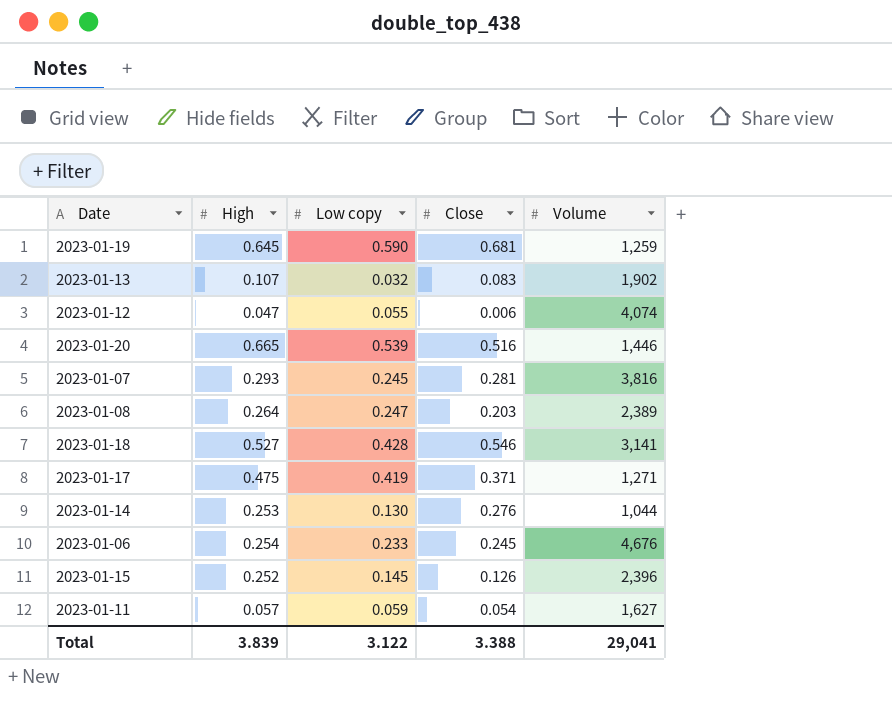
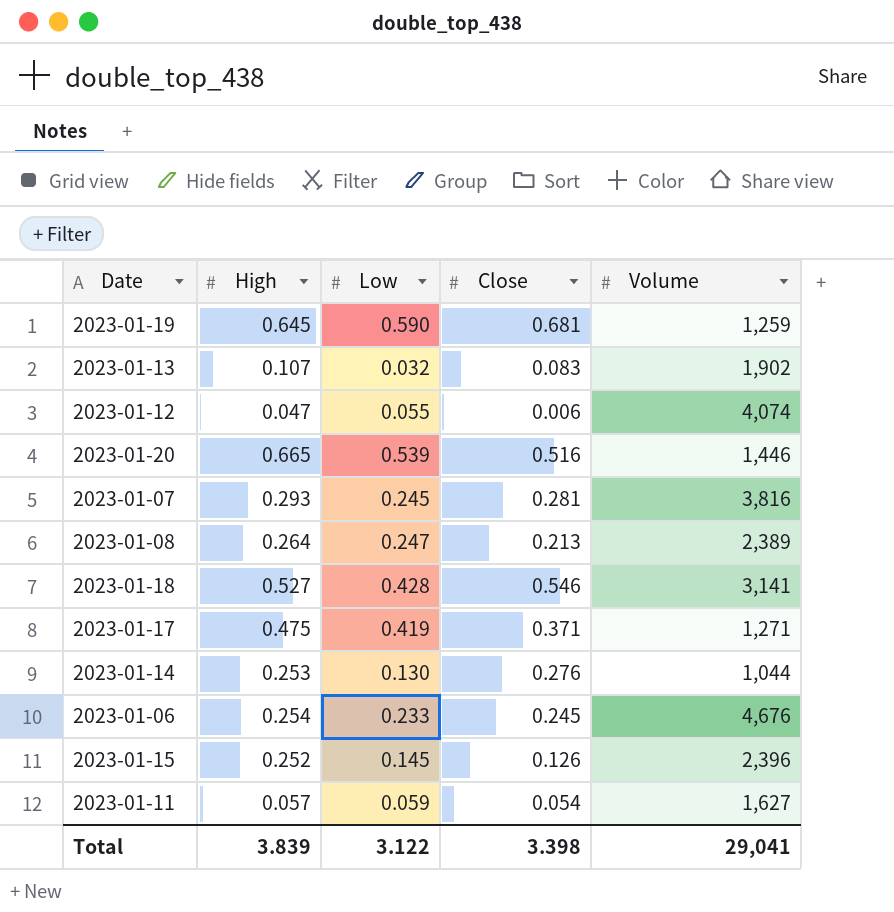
column name: Low copy -> Low
2023-01-08 | Close: 0.203 -> 0.213
Total | Close: 3.388 -> 3.398

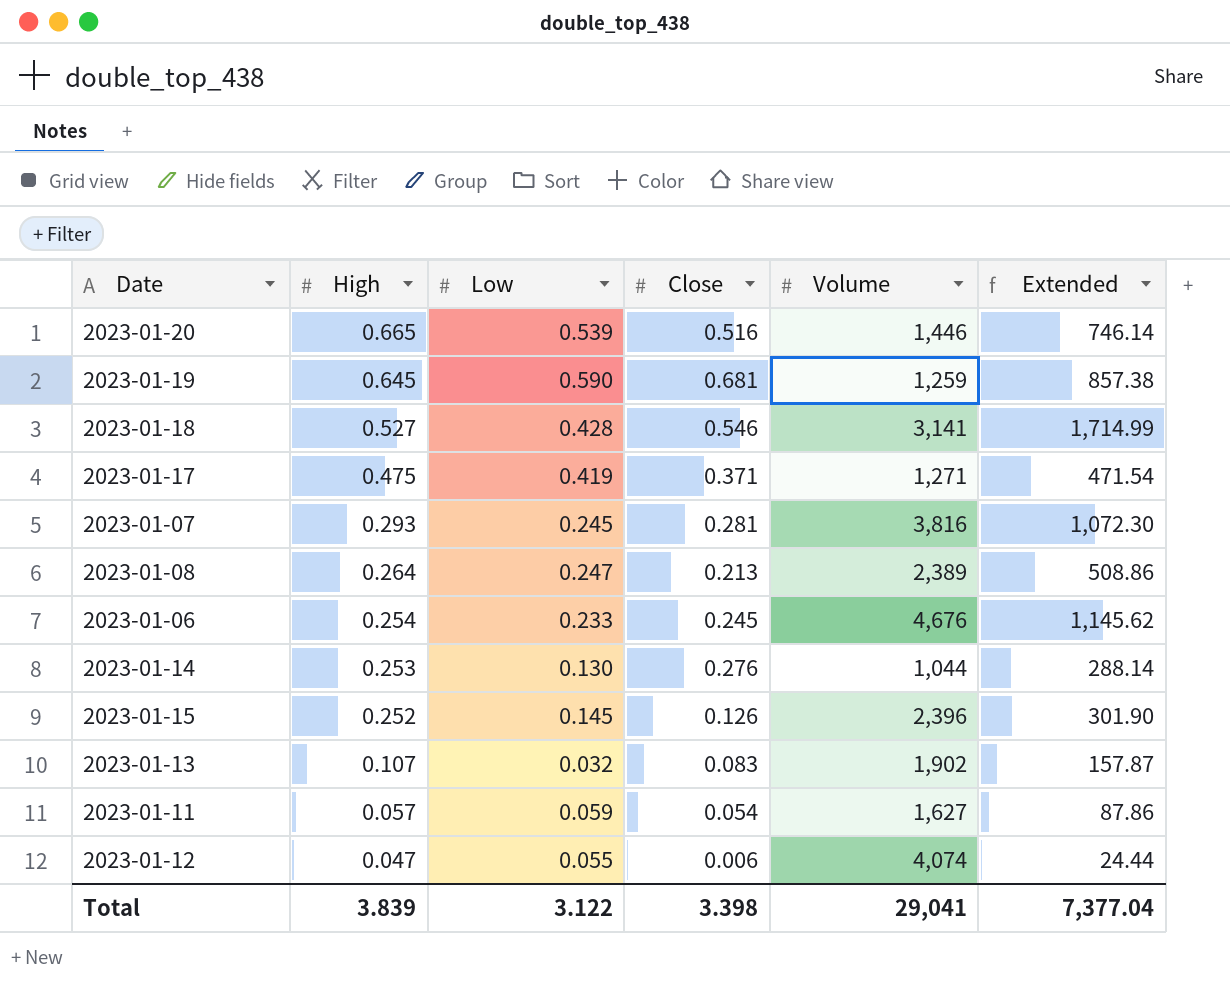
row order: none -> High descending
column Extended | formula: none -> [Close] * [Volume]

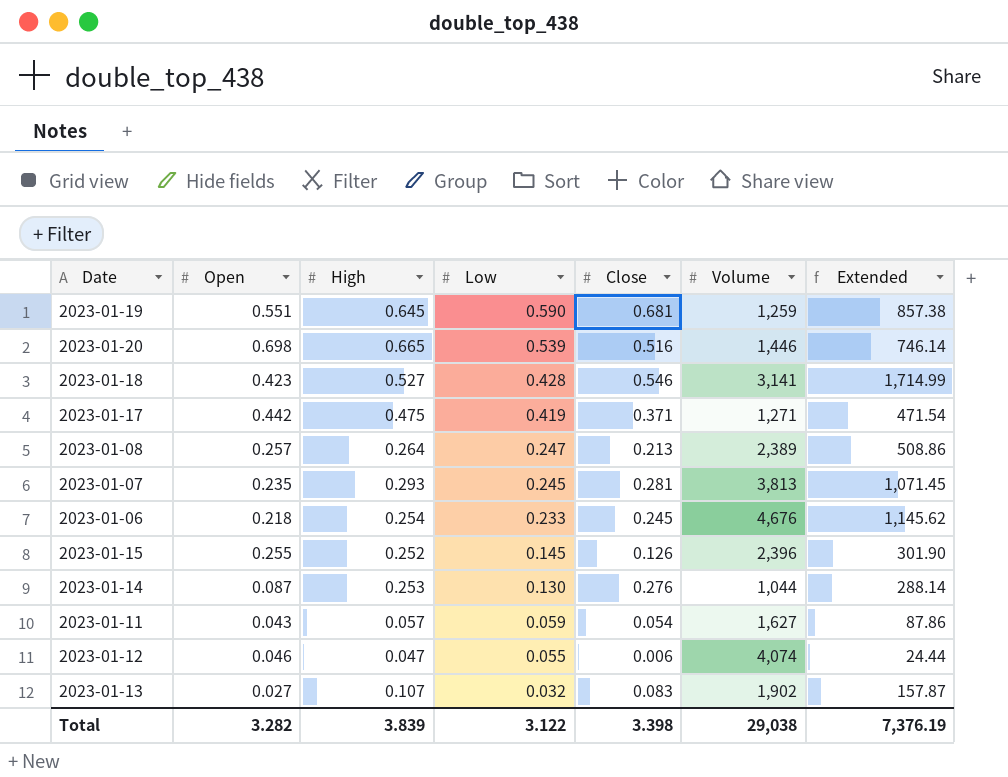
row order: High descending -> Low descending
column Open | position: none -> 2
2023-01-07 | Volume: 3,816 -> 3,813
2023-01-07 | Extended: 1,072.30 -> 1,071.45
Total | Volume: 29,041 -> 29,038
Total | Extended: 7,377.04 -> 7,376.19

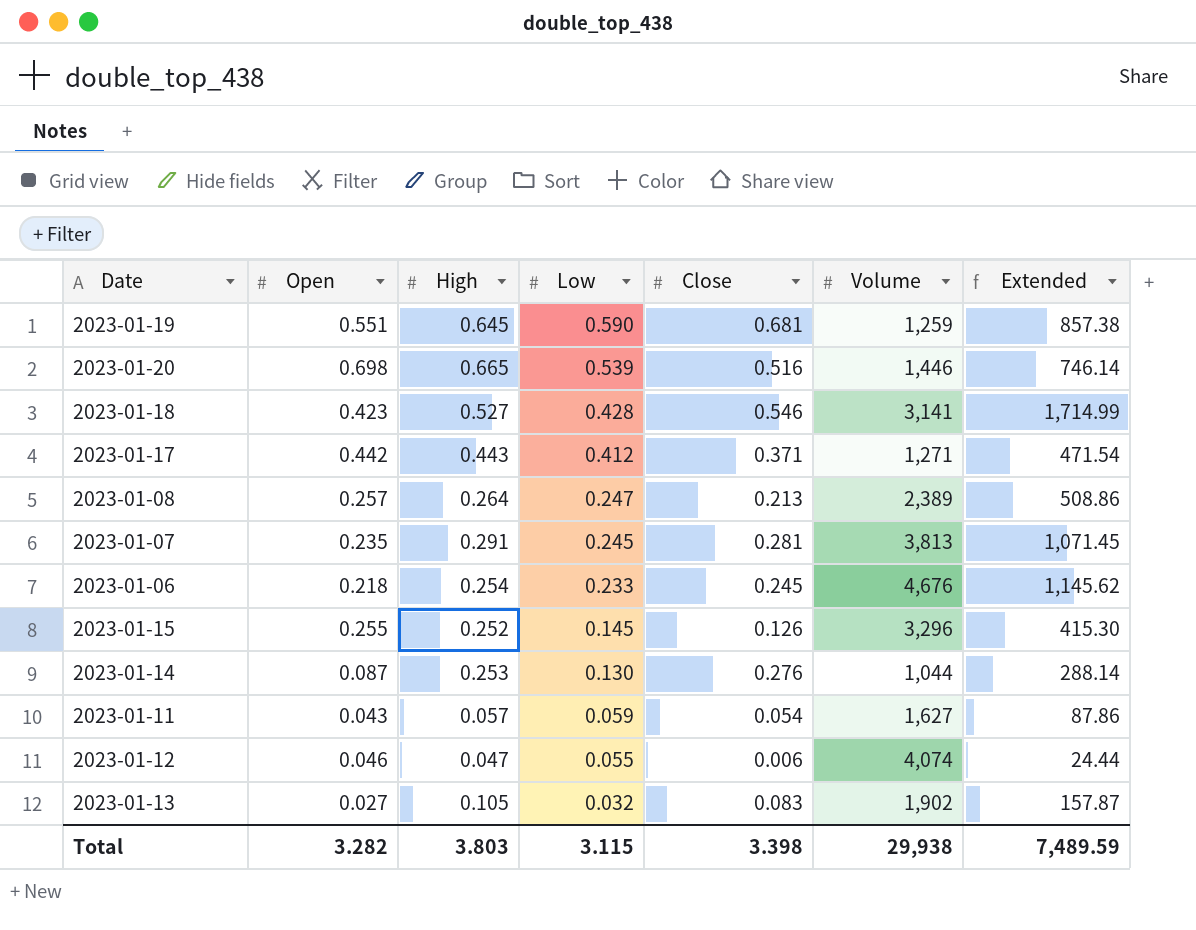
2023-01-17 | High: 0.475 -> 0.443
2023-01-17 | Low: 0.419 -> 0.412
2023-01-07 | High: 0.293 -> 0.291
2023-01-15 | Volume: 2,396 -> 3,296
2023-01-15 | Extended: 301.90 -> 415.30
2023-01-13 | High: 0.107 -> 0.105
Total | High: 3.839 -> 3.803
Total | Low: 3.122 -> 3.115
Total | Volume: 29,038 -> 29,938
Total | Extended: 7,376.19 -> 7,489.59

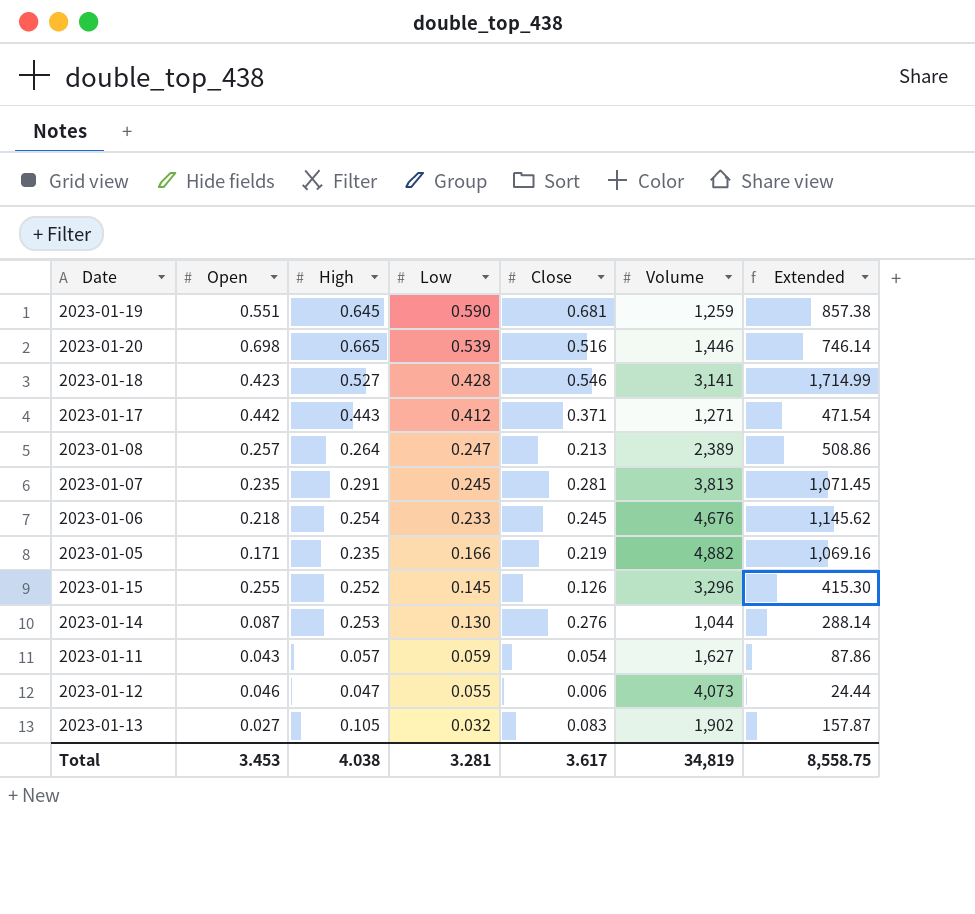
row 2023-01-05: none -> 0.171 | 0.235 | 0.166 | 0.219 | 4,882 | 1,069.16
2023-01-12 | Volume: 4,074 -> 4,073
Total | Open: 3.282 -> 3.453
Total | High: 3.803 -> 4.038
Total | Low: 3.115 -> 3.281
Total | Close: 3.398 -> 3.617
Total | Volume: 29,938 -> 34,819
Total | Extended: 7,489.59 -> 8,558.75

